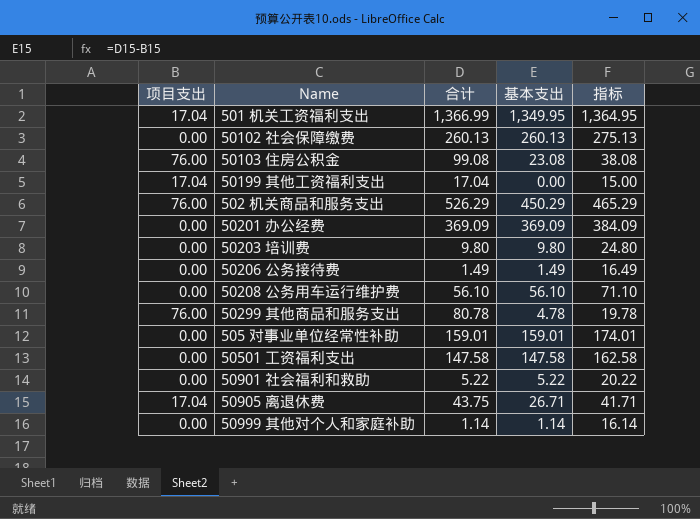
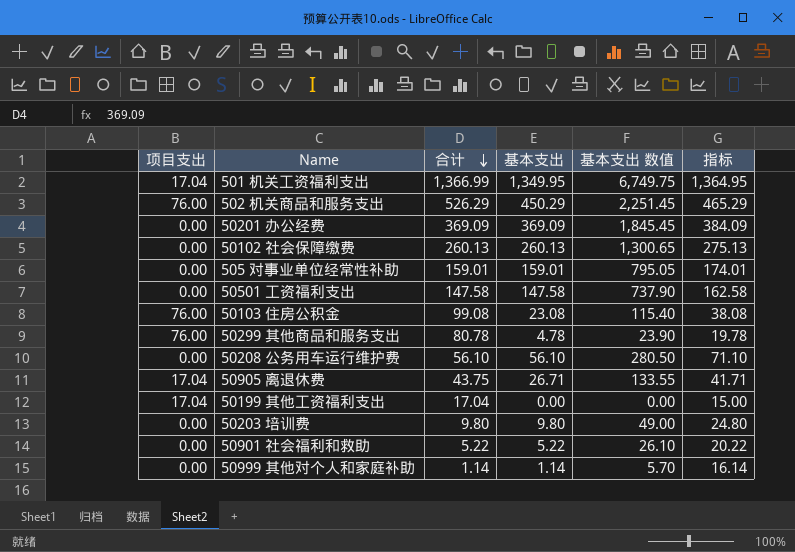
row order: none -> 合计 descending
column 基本支出 数值 | formula: none -> [基本支出] * 5
row 50206 公务接待费: 0.00 | 1.49 | 1.49 | 16.49 -> none

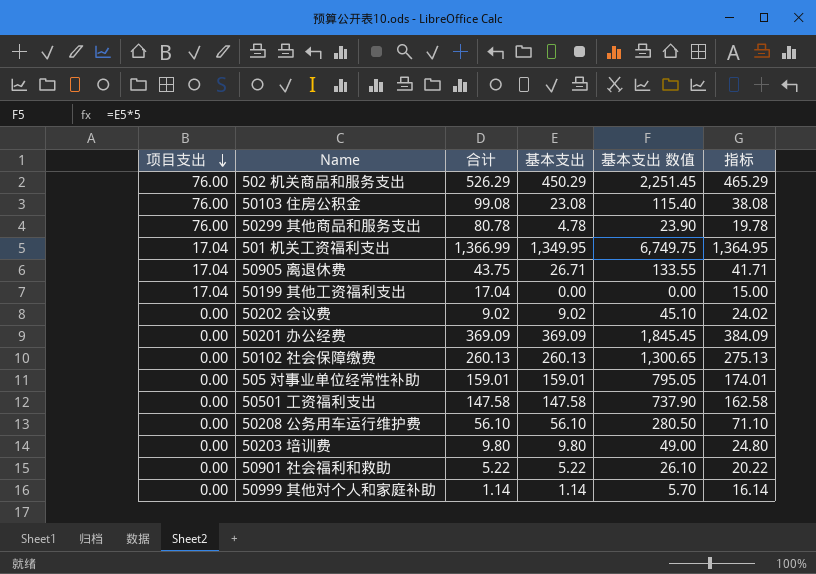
row order: 合计 descending -> 项目支出 descending
row 50202 会议费: none -> 0.00 | 9.02 | 9.02 | 45.10 | 24.02

